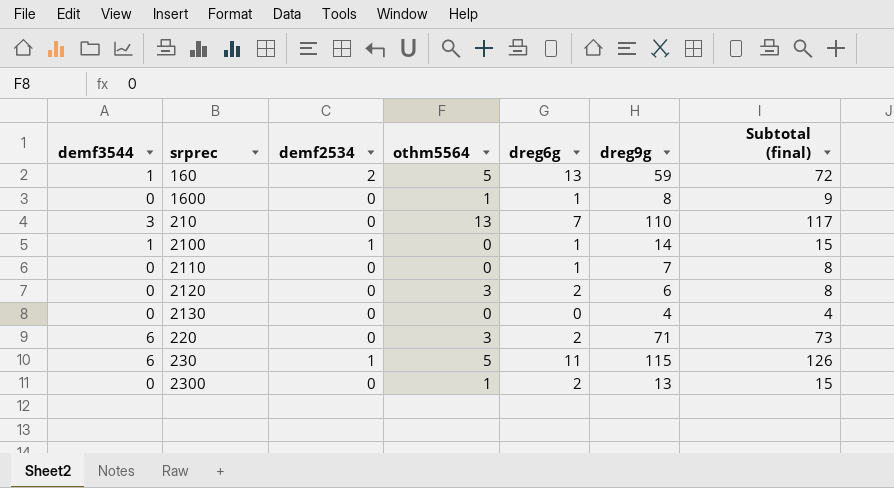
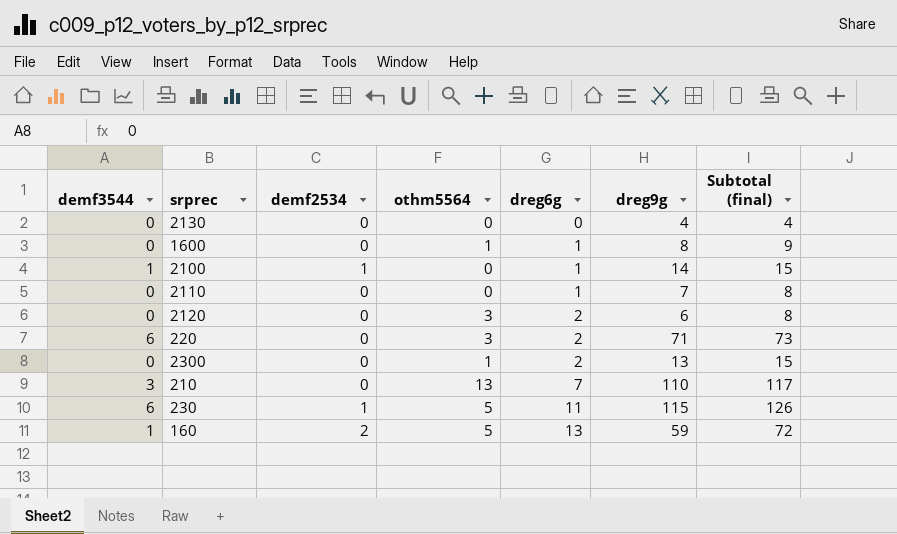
row order: none -> dreg6g ascending

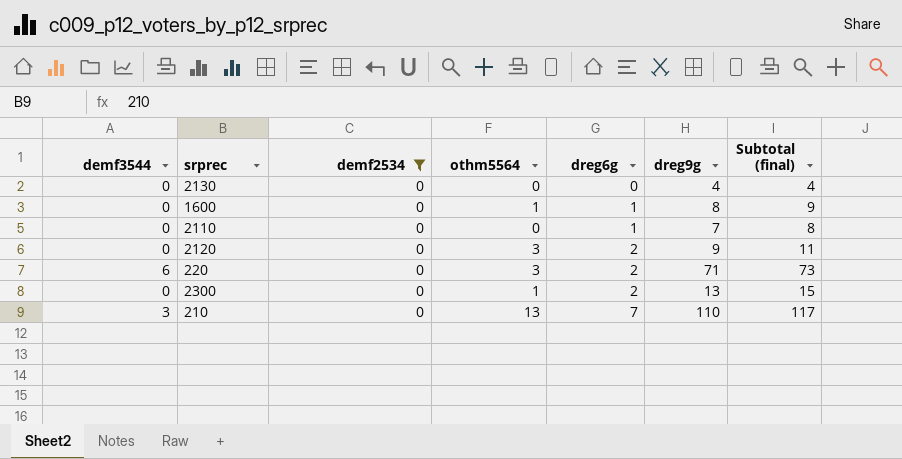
filter: none -> demf2534 = 0
2120 | dreg9g: 6 -> 9
2120 | Subtotal (final): 8 -> 11

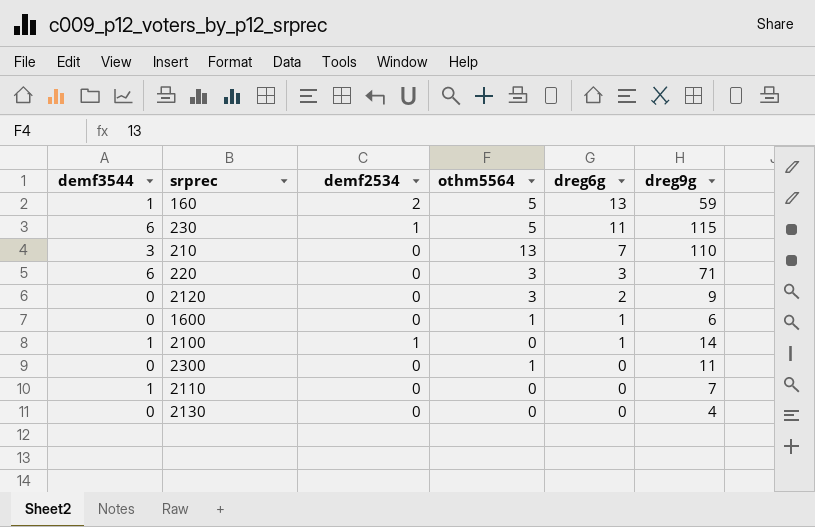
filter: demf2534 = 0 -> none
row order: dreg6g ascending -> dreg6g descending
column Subtotal (final) | formula: [dreg6g] + [dreg9g] -> none
220 | dreg6g: 2 -> 3
1600 | dreg9g: 8 -> 6
2300 | dreg6g: 2 -> 0
2300 | dreg9g: 13 -> 11
2110 | demf3544: 0 -> 1
2110 | dreg6g: 1 -> 0

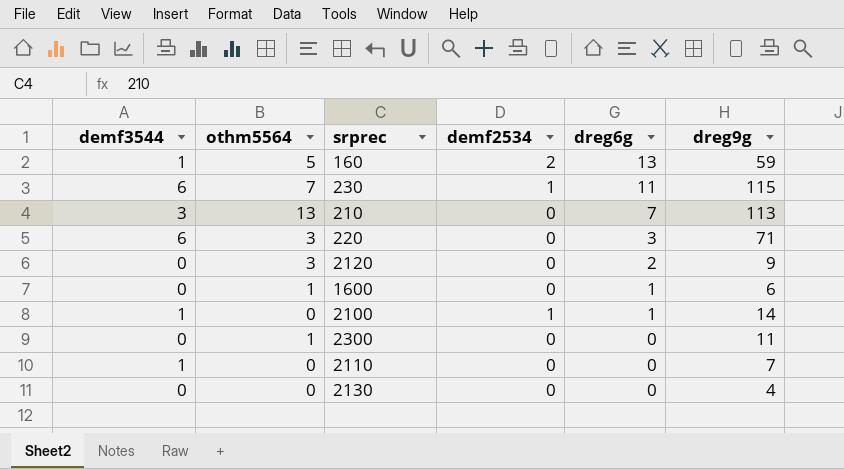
column othm5564 | position: 4 -> 2
230 | othm5564: 5 -> 7
210 | dreg9g: 110 -> 113

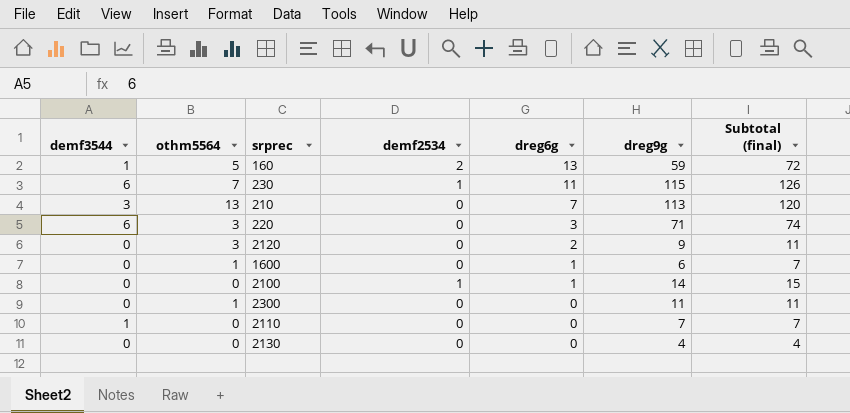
column Subtotal (final) | formula: none -> [dreg6g] + [dreg9g]
2100 | demf3544: 1 -> 0

